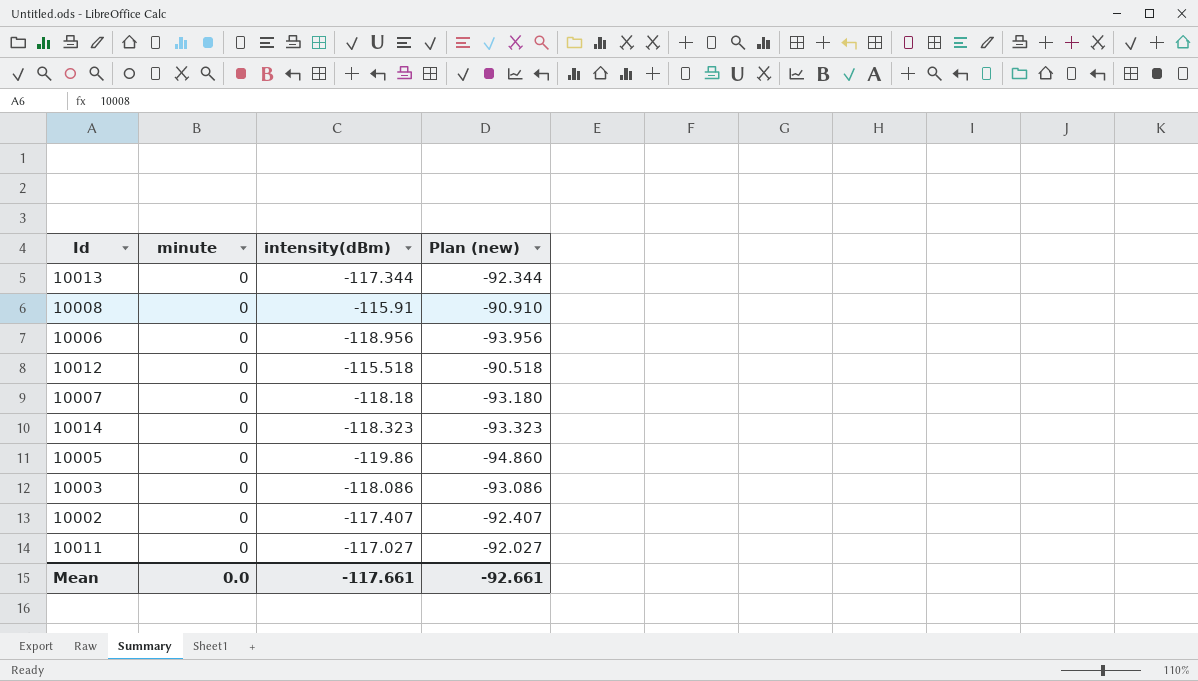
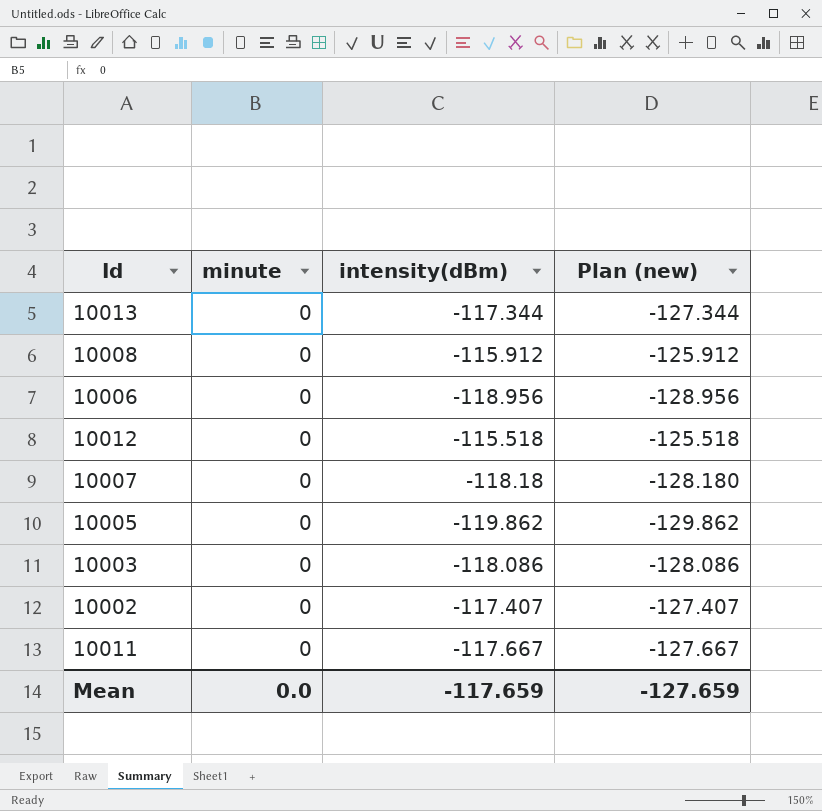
column Plan (new) | formula: [intensity(dBm)] + 25 -> [intensity(dBm)] - 10
row 10014: 0 | -118.323 | -93.323 -> none
10008 | intensity(dBm): -115.91 -> -115.912
10005 | intensity(dBm): -119.86 -> -119.862
10011 | intensity(dBm): -117.027 -> -117.667
Mean | intensity(dBm): -117.661 -> -117.659
Mean | Plan (new): -92.661 -> -127.659

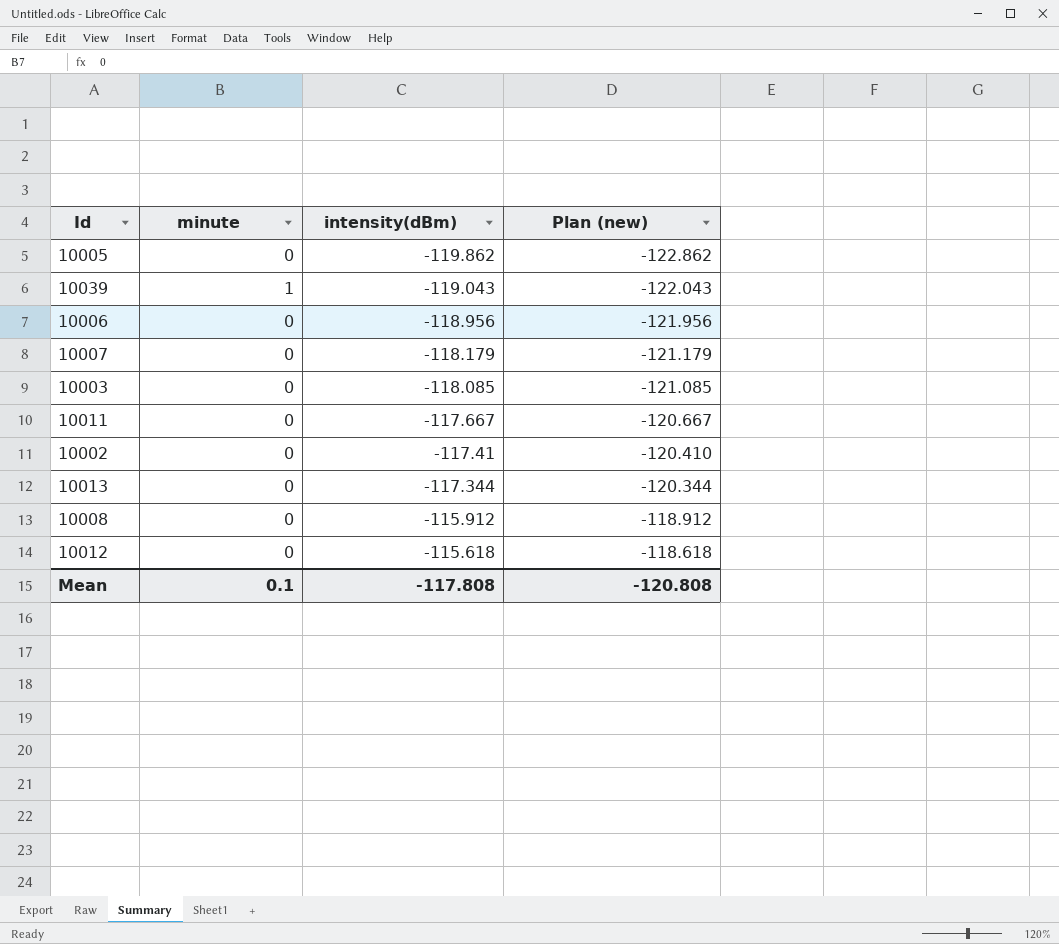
row order: none -> intensity(dBm) ascending
column Plan (new) | formula: [intensity(dBm)] - 10 -> [intensity(dBm)] - 3
row 10039: none -> 1 | -119.043 | -122.043
10007 | intensity(dBm): -118.18 -> -118.179
10003 | intensity(dBm): -118.086 -> -118.085
10002 | intensity(dBm): -117.407 -> -117.41
10012 | intensity(dBm): -115.518 -> -115.618
Mean | minute: 0.0 -> 0.1
Mean | intensity(dBm): -117.659 -> -117.808
Mean | Plan (new): -127.659 -> -120.808

